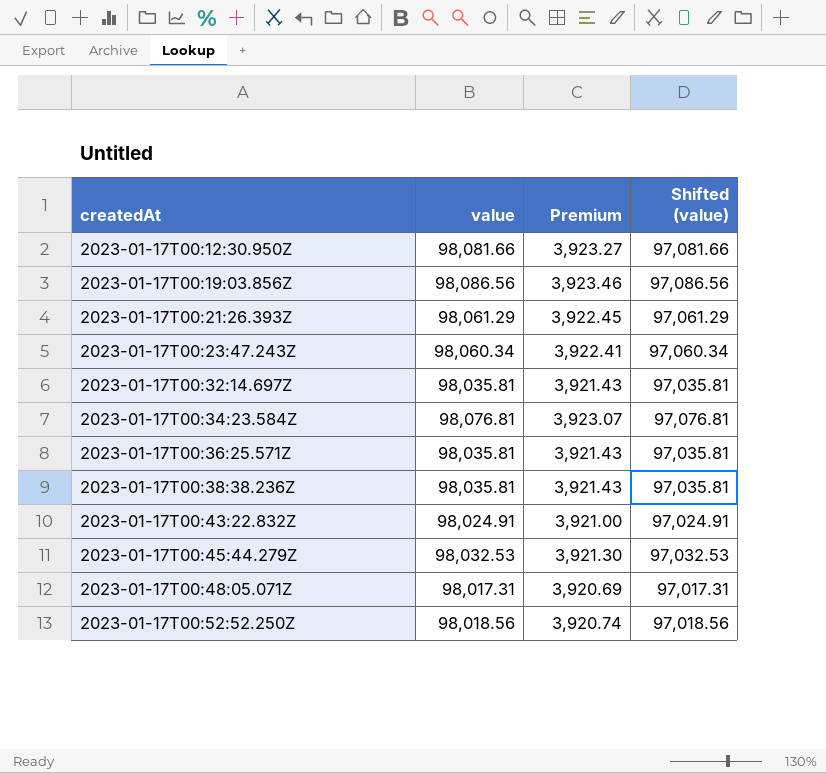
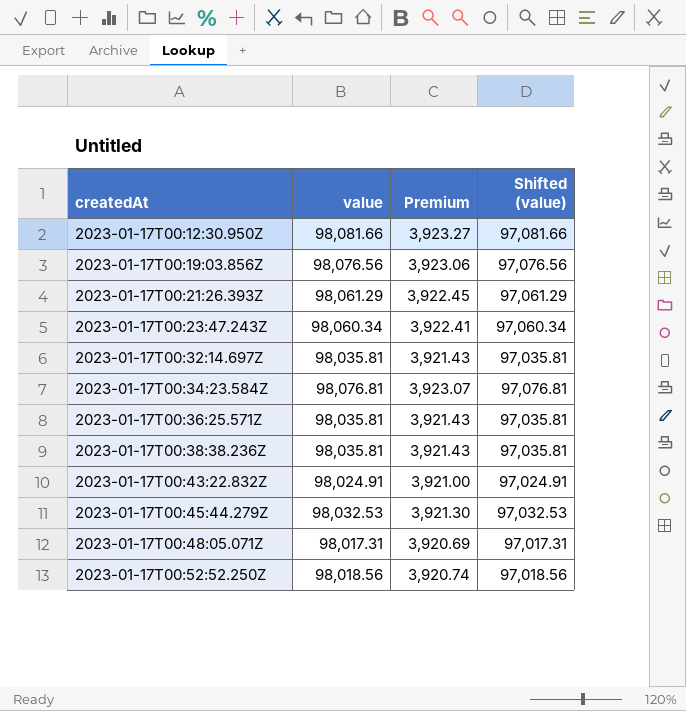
2023-01-17T00:19:03.856Z | value: 98,086.56 -> 98,076.56
2023-01-17T00:19:03.856Z | Premium: 3,923.46 -> 3,923.06
2023-01-17T00:19:03.856Z | Shifted (value): 97,086.56 -> 97,076.56

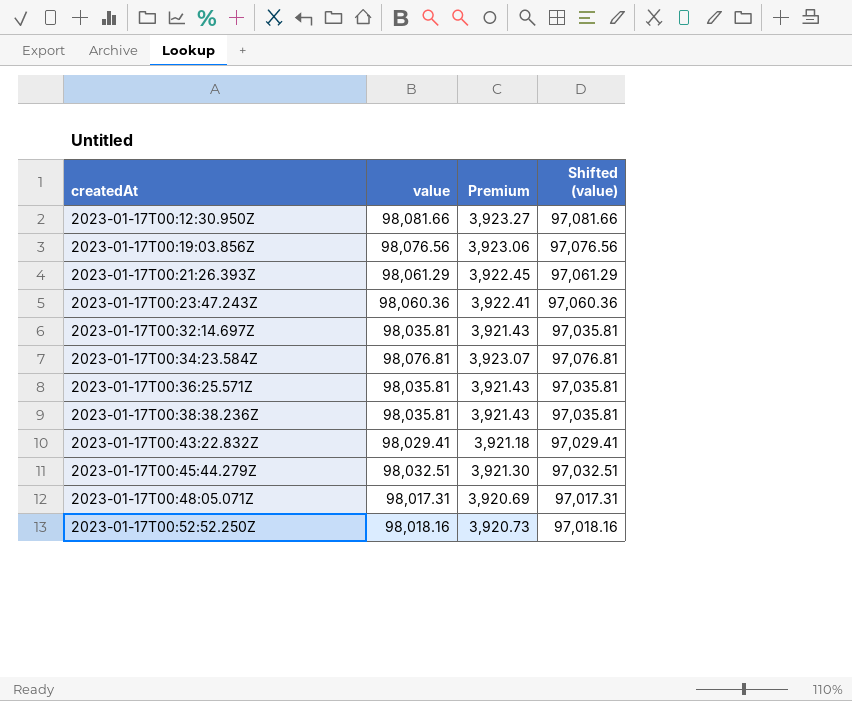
2023-01-17T00:23:47.243Z | value: 98,060.34 -> 98,060.36
2023-01-17T00:23:47.243Z | Shifted (value): 97,060.34 -> 97,060.36
2023-01-17T00:43:22.832Z | value: 98,024.91 -> 98,029.41
2023-01-17T00:43:22.832Z | Premium: 3,921.00 -> 3,921.18
2023-01-17T00:43:22.832Z | Shifted (value): 97,024.91 -> 97,029.41
2023-01-17T00:45:44.279Z | value: 98,032.53 -> 98,032.51
2023-01-17T00:45:44.279Z | Shifted (value): 97,032.53 -> 97,032.51
2023-01-17T00:52:52.250Z | value: 98,018.56 -> 98,018.16
2023-01-17T00:52:52.250Z | Premium: 3,920.74 -> 3,920.73
2023-01-17T00:52:52.250Z | Shifted (value): 97,018.56 -> 97,018.16

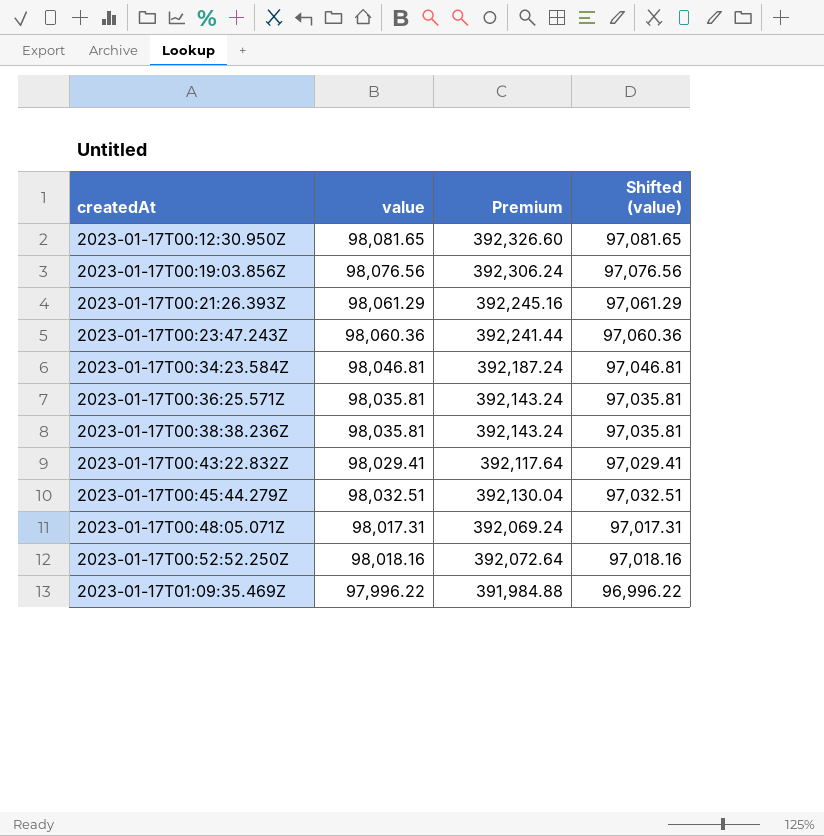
column Premium | formula: [value] * 0.04 -> [value] * 4
row 2023-01-17T00:32:14.697Z: 98,035.81 | 3,921.43 | 97,035.81 -> none
2023-01-17T00:12:30.950Z | value: 98,081.66 -> 98,081.65
2023-01-17T00:12:30.950Z | Shifted (value): 97,081.66 -> 97,081.65
2023-01-17T00:34:23.584Z | value: 98,076.81 -> 98,046.81
2023-01-17T00:34:23.584Z | Shifted (value): 97,076.81 -> 97,046.81
row 2023-01-17T01:09:35.469Z: none -> 97,996.22 | 391,984.88 | 96,996.22

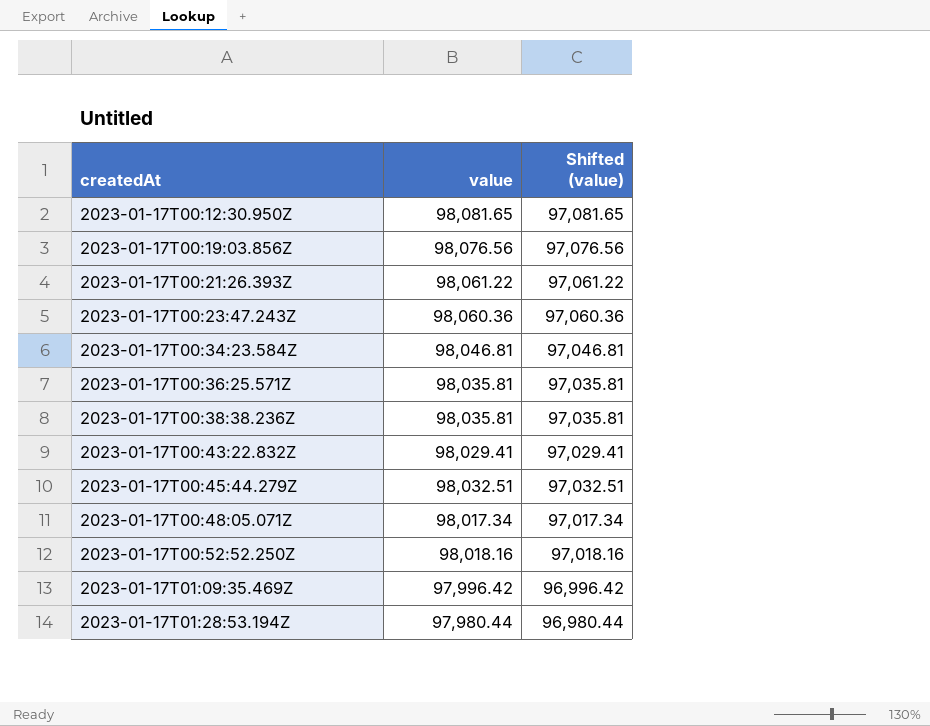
column Premium | formula: [value] * 4 -> none
2023-01-17T00:21:26.393Z | value: 98,061.29 -> 98,061.22
2023-01-17T00:21:26.393Z | Shifted (value): 97,061.29 -> 97,061.22
2023-01-17T00:48:05.071Z | value: 98,017.31 -> 98,017.34
2023-01-17T00:48:05.071Z | Shifted (value): 97,017.31 -> 97,017.34
2023-01-17T01:09:35.469Z | value: 97,996.22 -> 97,996.42
2023-01-17T01:09:35.469Z | Shifted (value): 96,996.22 -> 96,996.42
row 2023-01-17T01:28:53.194Z: none -> 97,980.44 | 96,980.44

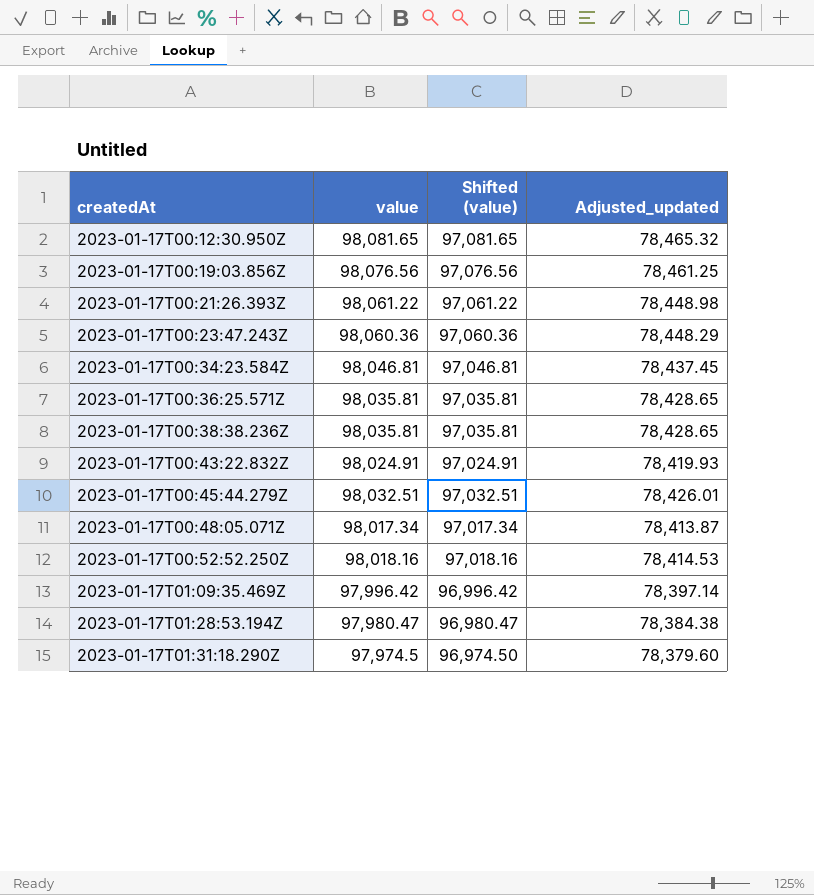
column Adjusted_updated | formula: none -> [value] * 0.8
2023-01-17T00:43:22.832Z | value: 98,029.41 -> 98,024.91
2023-01-17T00:43:22.832Z | Shifted (value): 97,029.41 -> 97,024.91
2023-01-17T01:28:53.194Z | value: 97,980.44 -> 97,980.47
2023-01-17T01:28:53.194Z | Shifted (value): 96,980.44 -> 96,980.47
row 2023-01-17T01:31:18.290Z: none -> 97,974.5 | 96,974.50 | 78,379.60

